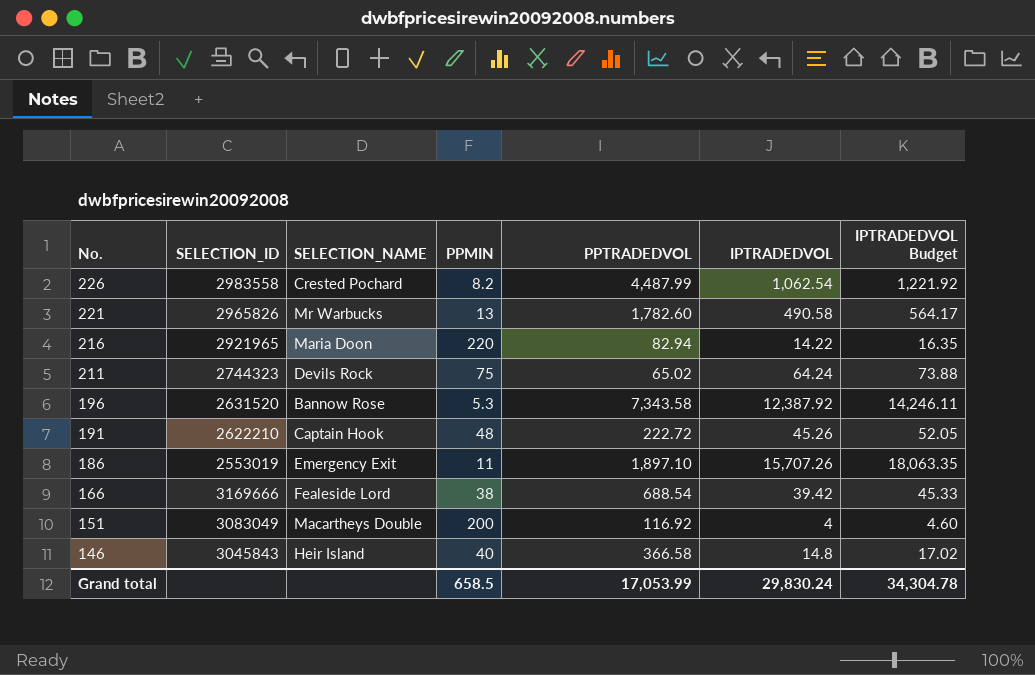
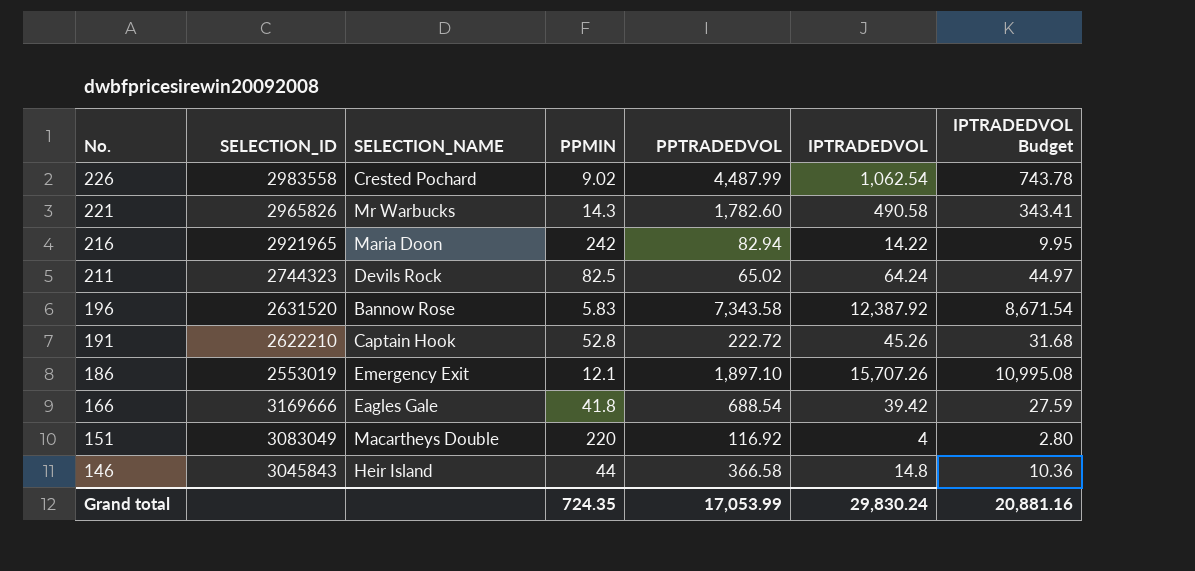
column IPTRADEDVOL Budget | formula: [IPTRADEDVOL] * 1.15 -> [IPTRADEDVOL] * 0.7
226 | PPMIN: 8.2 -> 9.02
221 | PPMIN: 13 -> 14.3
216 | PPMIN: 220 -> 242
211 | PPMIN: 75 -> 82.5
196 | PPMIN: 5.3 -> 5.83
191 | PPMIN: 48 -> 52.8
186 | PPMIN: 11 -> 12.1
166 | SELECTION_NAME: Fealeside Lord -> Eagles Gale
166 | PPMIN: 38 -> 41.8
151 | PPMIN: 200 -> 220
146 | PPMIN: 40 -> 44
Grand total | PPMIN: 658.5 -> 724.35
Grand total | IPTRADEDVOL Budget: 34,304.78 -> 20,881.16

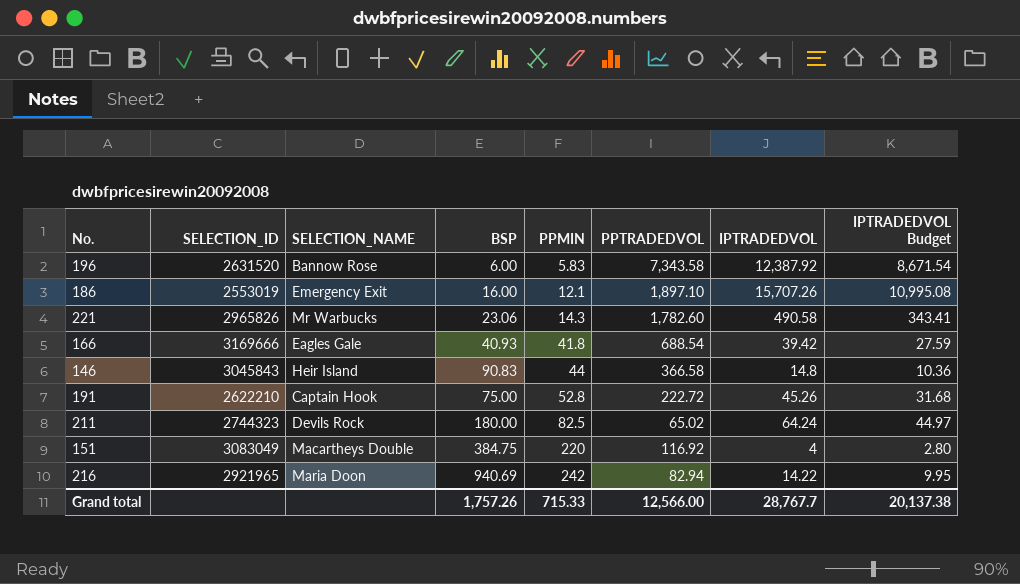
row order: No. descending -> PPMIN ascending
column BSP | position: none -> 4
row 226: 2983558 | Crested Pochard | 9.02 | 4,487.99 | 1,062.54 | 743.78 -> none
Grand total | PPMIN: 724.35 -> 715.33
Grand total | PPTRADEDVOL: 17,053.99 -> 12,566.00
Grand total | IPTRADEDVOL: 29,830.24 -> 28,767.7
Grand total | IPTRADEDVOL Budget: 20,881.16 -> 20,137.38

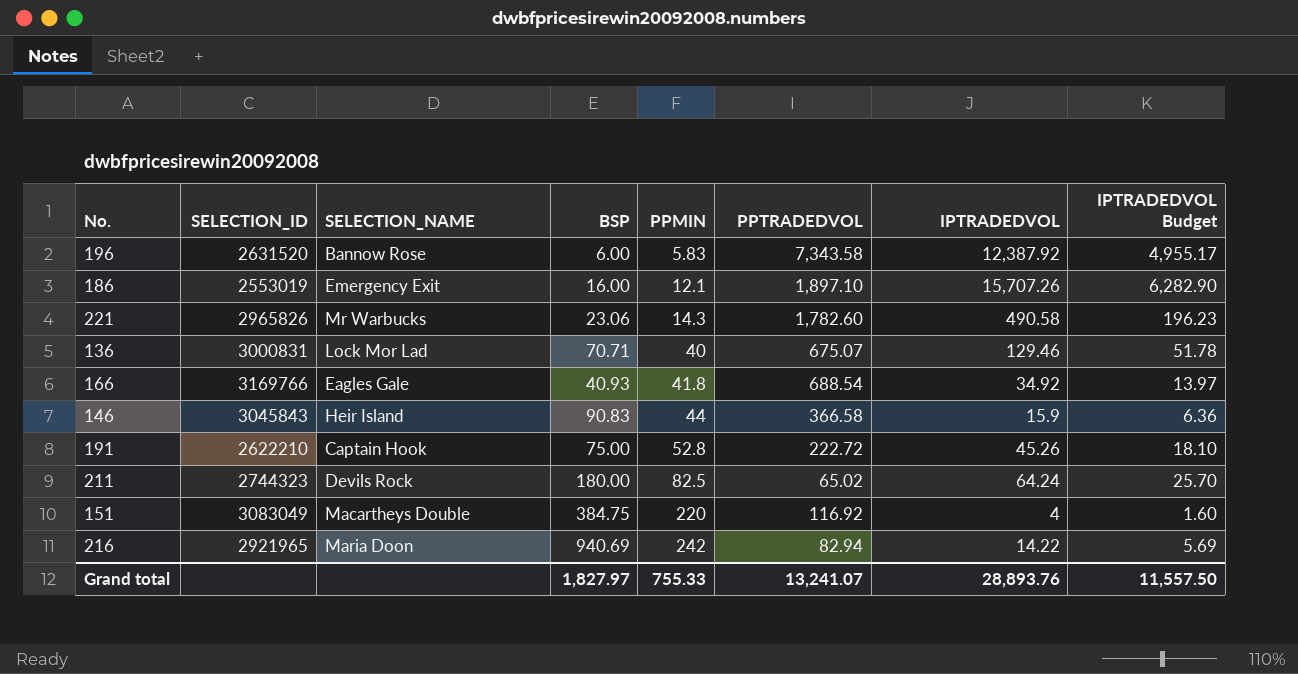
column IPTRADEDVOL Budget | formula: [IPTRADEDVOL] * 0.7 -> [IPTRADEDVOL] * 0.4
row 136: none -> 3000831 | Lock Mor Lad | 70.71 | 40 | 675.07 | 129.46 | 51.78
166 | SELECTION_ID: 3169666 -> 3169766
166 | IPTRADEDVOL: 39.42 -> 34.92
146 | IPTRADEDVOL: 14.8 -> 15.9
Grand total | BSP: 1,757.26 -> 1,827.97
Grand total | PPMIN: 715.33 -> 755.33
Grand total | PPTRADEDVOL: 12,566.00 -> 13,241.07
Grand total | IPTRADEDVOL: 28,767.7 -> 28,893.76
Grand total | IPTRADEDVOL Budget: 20,137.38 -> 11,557.50

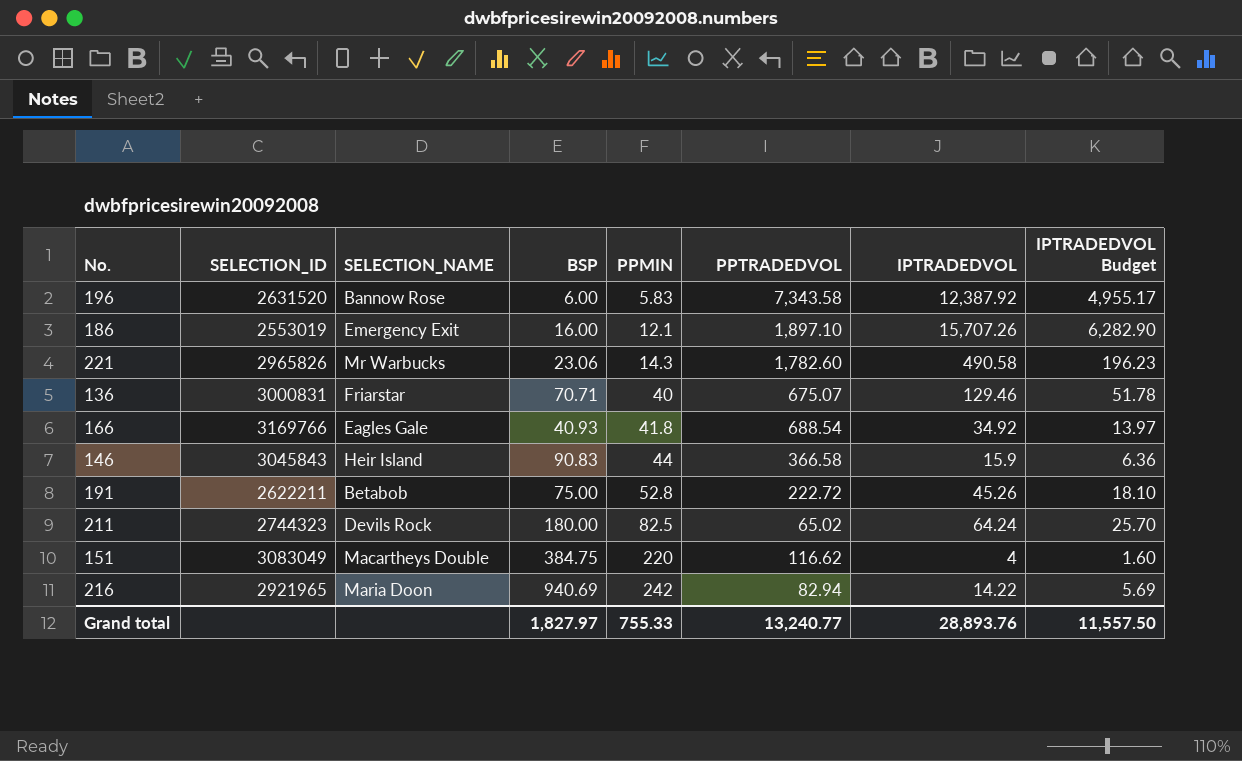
136 | SELECTION_NAME: Lock Mor Lad -> Friarstar
191 | SELECTION_ID: 2622210 -> 2622211
191 | SELECTION_NAME: Captain Hook -> Betabob
151 | PPTRADEDVOL: 116.92 -> 116.62
Grand total | PPTRADEDVOL: 13,241.07 -> 13,240.77

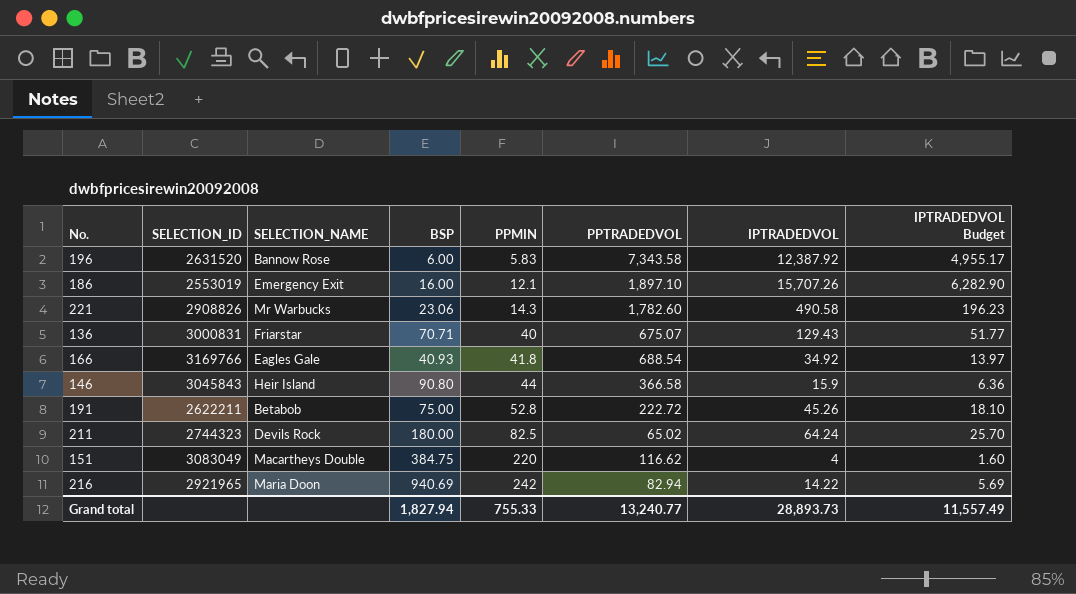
221 | SELECTION_ID: 2965826 -> 2908826
136 | IPTRADEDVOL: 129.46 -> 129.43
136 | IPTRADEDVOL Budget: 51.78 -> 51.77
146 | BSP: 90.83 -> 90.80
Grand total | BSP: 1,827.97 -> 1,827.94
Grand total | IPTRADEDVOL: 28,893.76 -> 28,893.73
Grand total | IPTRADEDVOL Budget: 11,557.50 -> 11,557.49

